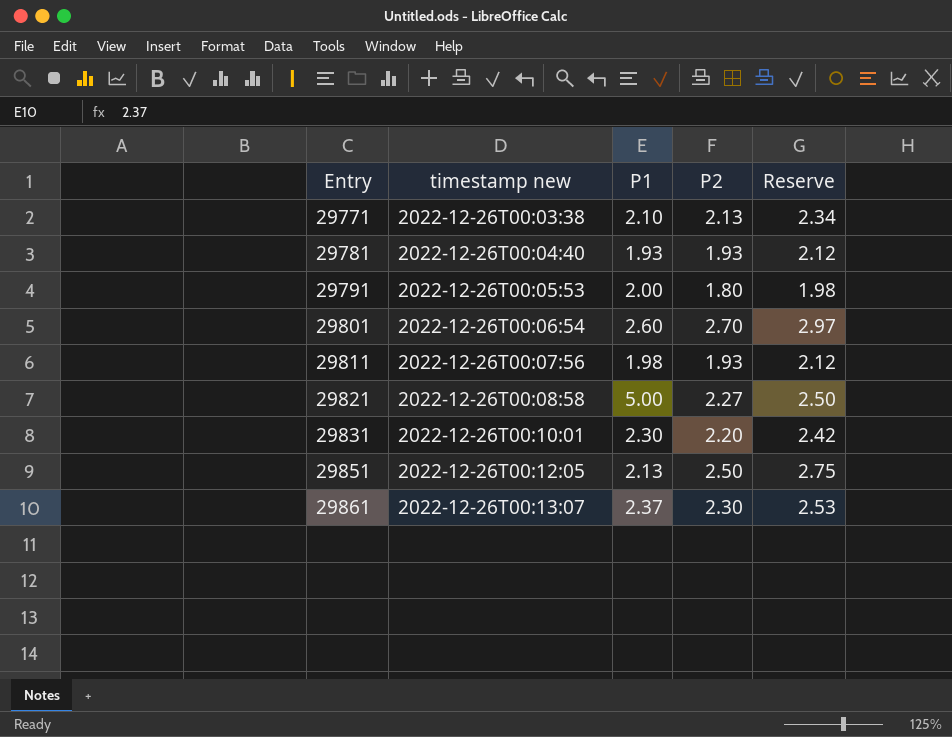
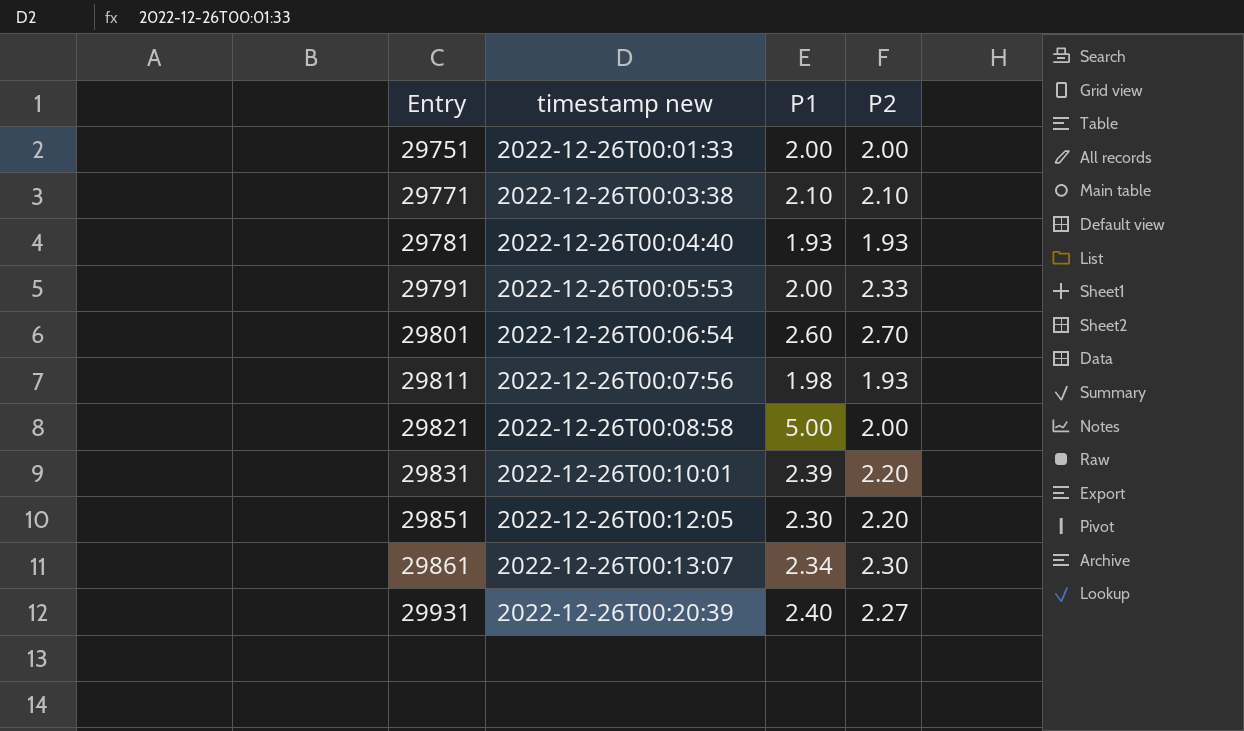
column Reserve | formula: [P2] * 1.1 -> none
row 29751: none -> 2022-12-26T00:01:33 | 2.00 | 2.00
29771 | P2: 2.13 -> 2.10
29791 | P2: 1.80 -> 2.33
29821 | P2: 2.27 -> 2.00
29831 | P1: 2.30 -> 2.39
29851 | P1: 2.13 -> 2.30
29851 | P2: 2.50 -> 2.20
29861 | P1: 2.37 -> 2.34
row 29931: none -> 2022-12-26T00:20:39 | 2.40 | 2.27

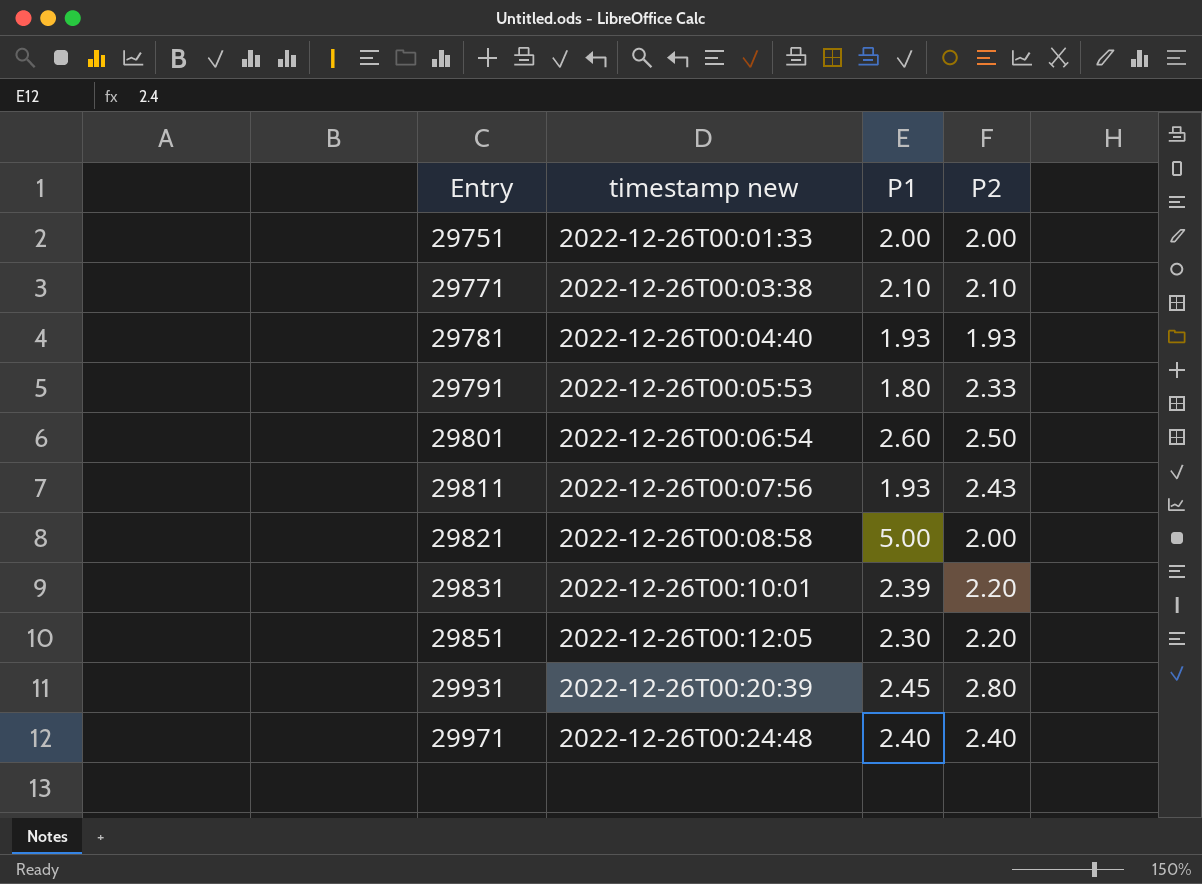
row 29861: 2022-12-26T00:13:07 | 2.34 | 2.30 -> none
29791 | P1: 2.00 -> 1.80
29801 | P2: 2.70 -> 2.50
29811 | P1: 1.98 -> 1.93
29811 | P2: 1.93 -> 2.43
29931 | P1: 2.40 -> 2.45
29931 | P2: 2.27 -> 2.80
row 29971: none -> 2022-12-26T00:24:48 | 2.40 | 2.40

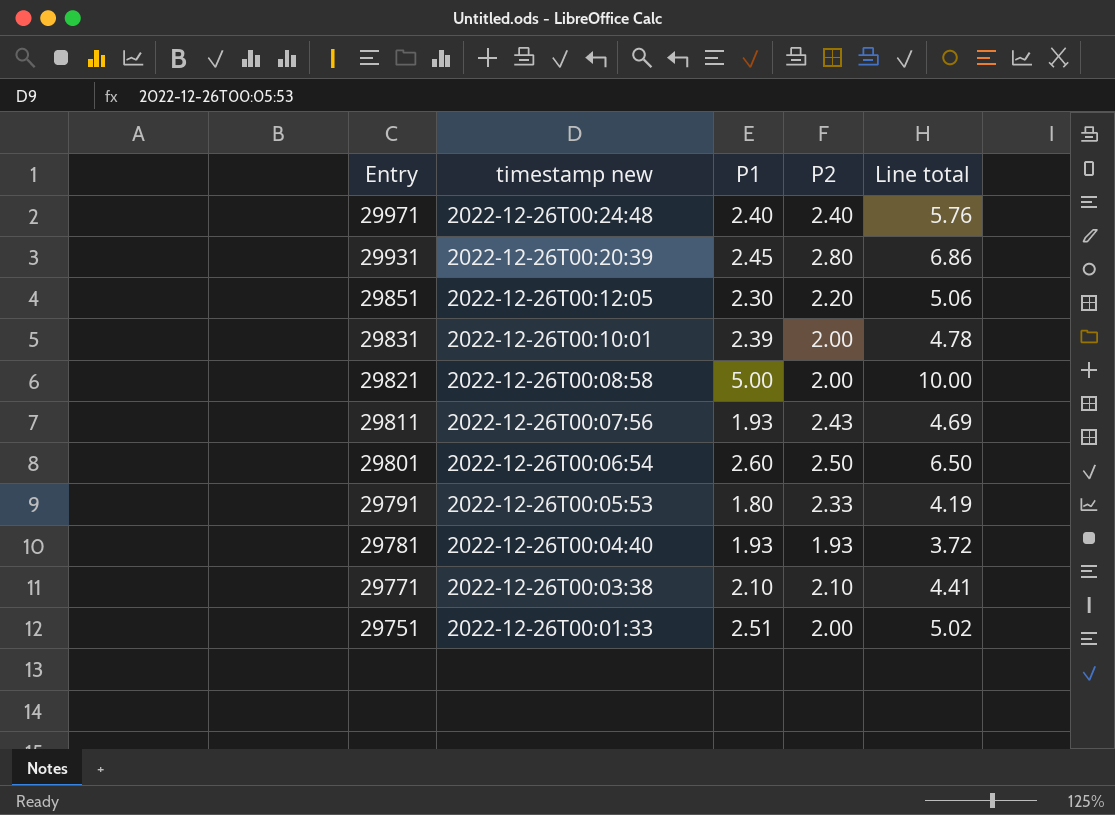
row order: Entry ascending -> Entry descending
column Line total | formula: none -> [P1] * [P2]
29831 | P2: 2.20 -> 2.00
29751 | P1: 2.00 -> 2.51

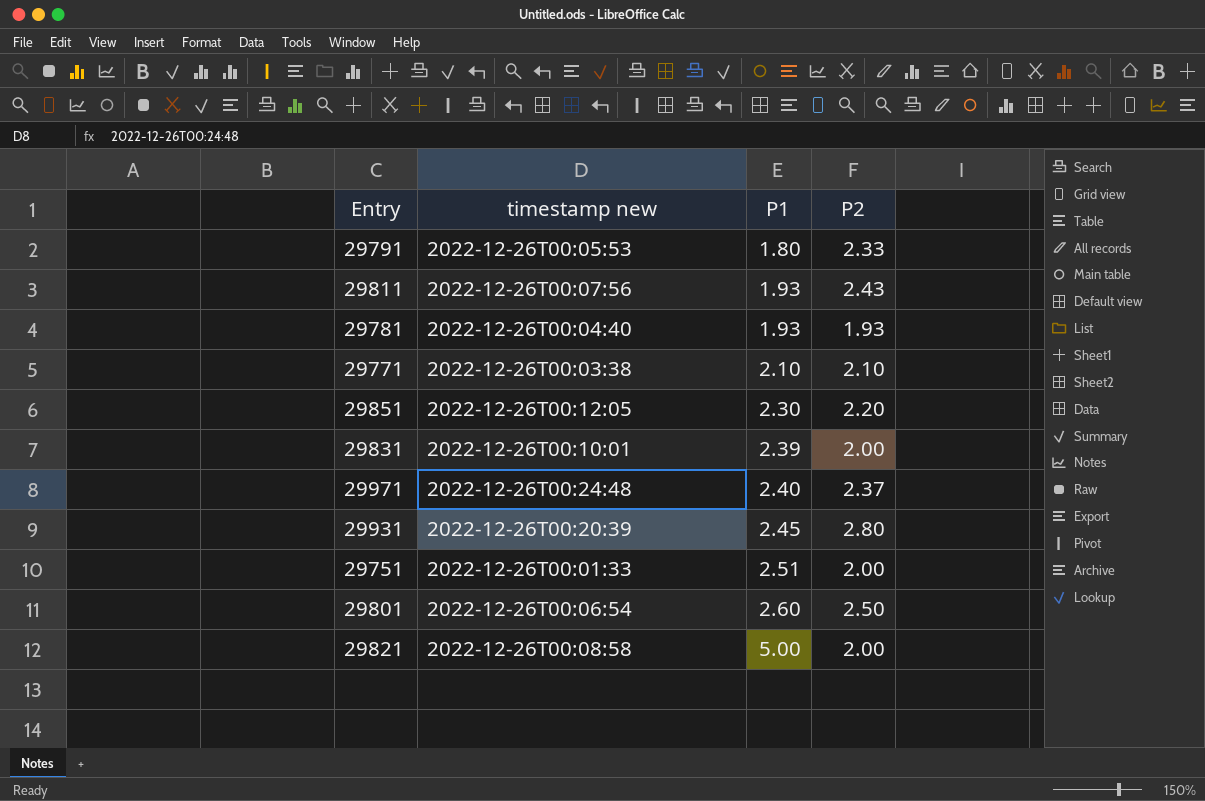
row order: Entry descending -> P1 ascending
column Line total | formula: [P1] * [P2] -> none
29971 | P2: 2.40 -> 2.37

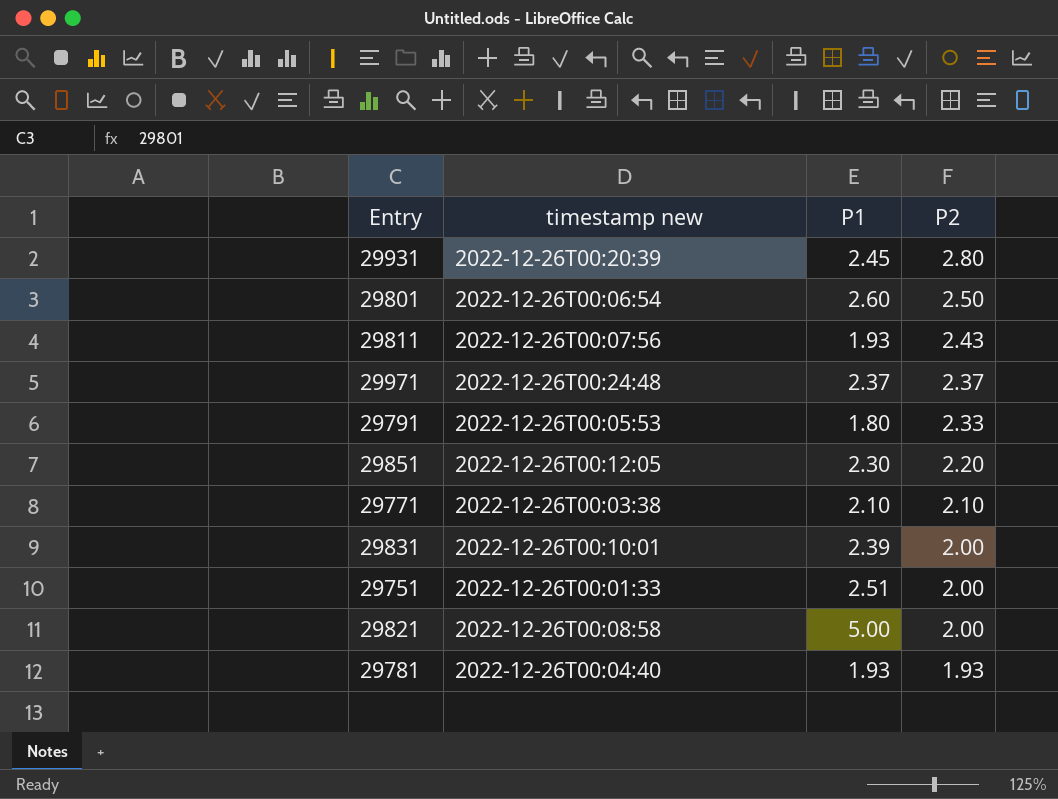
row order: P1 ascending -> P2 descending
29971 | P1: 2.40 -> 2.37

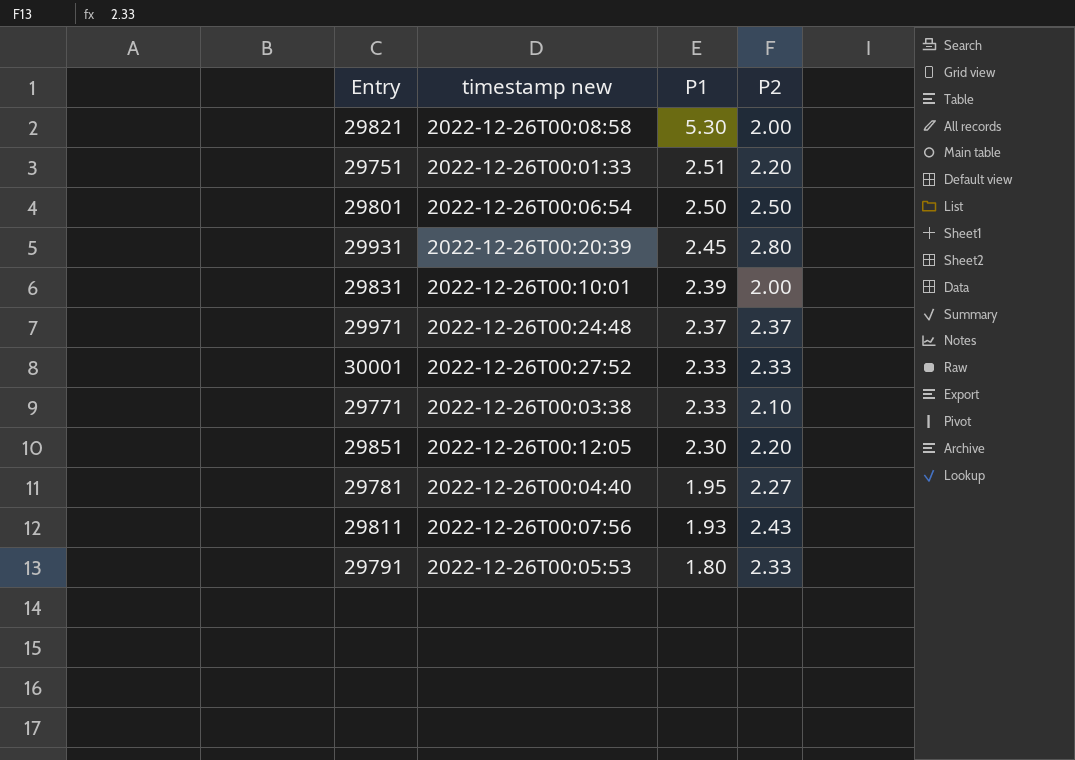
row order: P2 descending -> P1 descending
29821 | P1: 5.00 -> 5.30
29751 | P2: 2.00 -> 2.20
29801 | P1: 2.60 -> 2.50
row 30001: none -> 2022-12-26T00:27:52 | 2.33 | 2.33
29771 | P1: 2.10 -> 2.33
29781 | P1: 1.93 -> 1.95
29781 | P2: 1.93 -> 2.27

